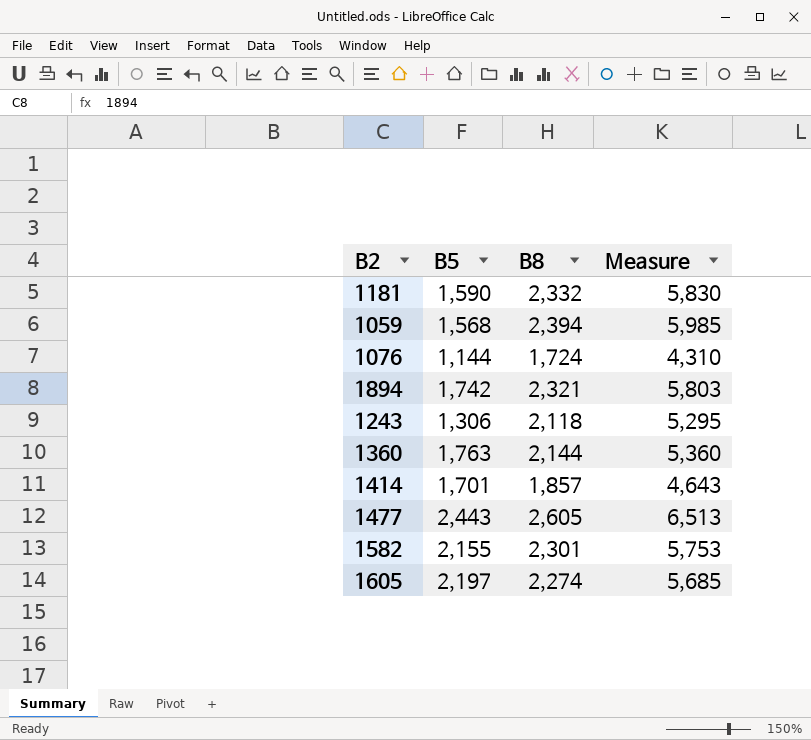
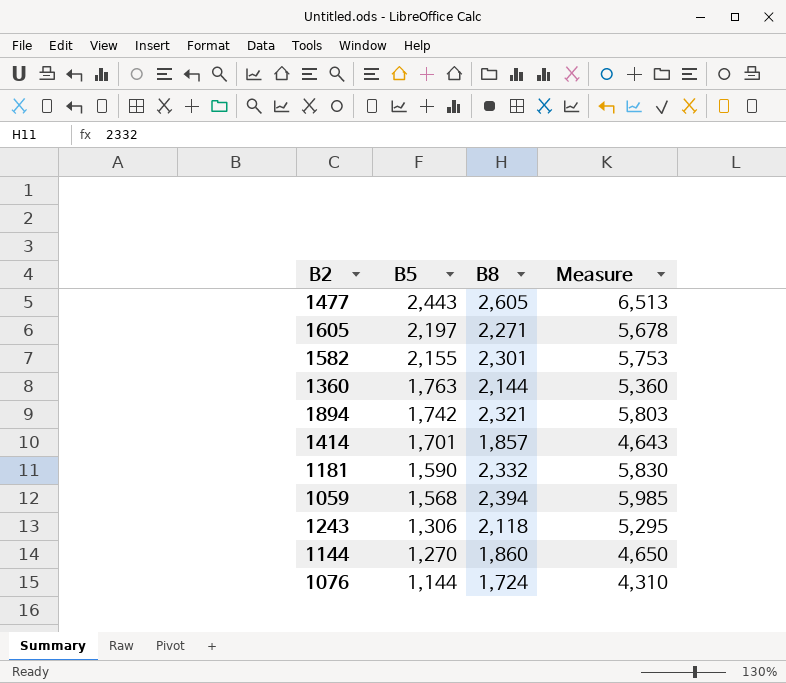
row order: none -> B5 descending
1605 | B8: 2,274 -> 2,271
1605 | Measure: 5,685 -> 5,678
row 1144: none -> 1,270 | 1,860 | 4,650

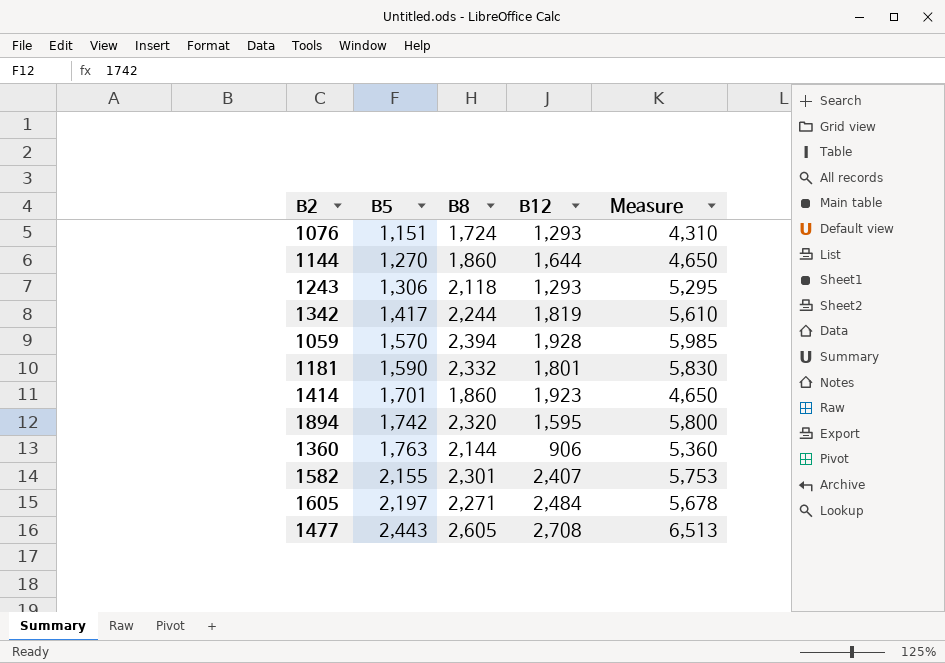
row order: B5 descending -> B5 ascending
column B12 | position: none -> 4
1076 | B5: 1,144 -> 1,151
row 1342: none -> 1,417 | 2,244 | 1,819 | 5,610
1059 | B5: 1,568 -> 1,570
1414 | B8: 1,857 -> 1,860
1414 | Measure: 4,643 -> 4,650
1894 | B8: 2,321 -> 2,320
1894 | Measure: 5,803 -> 5,800

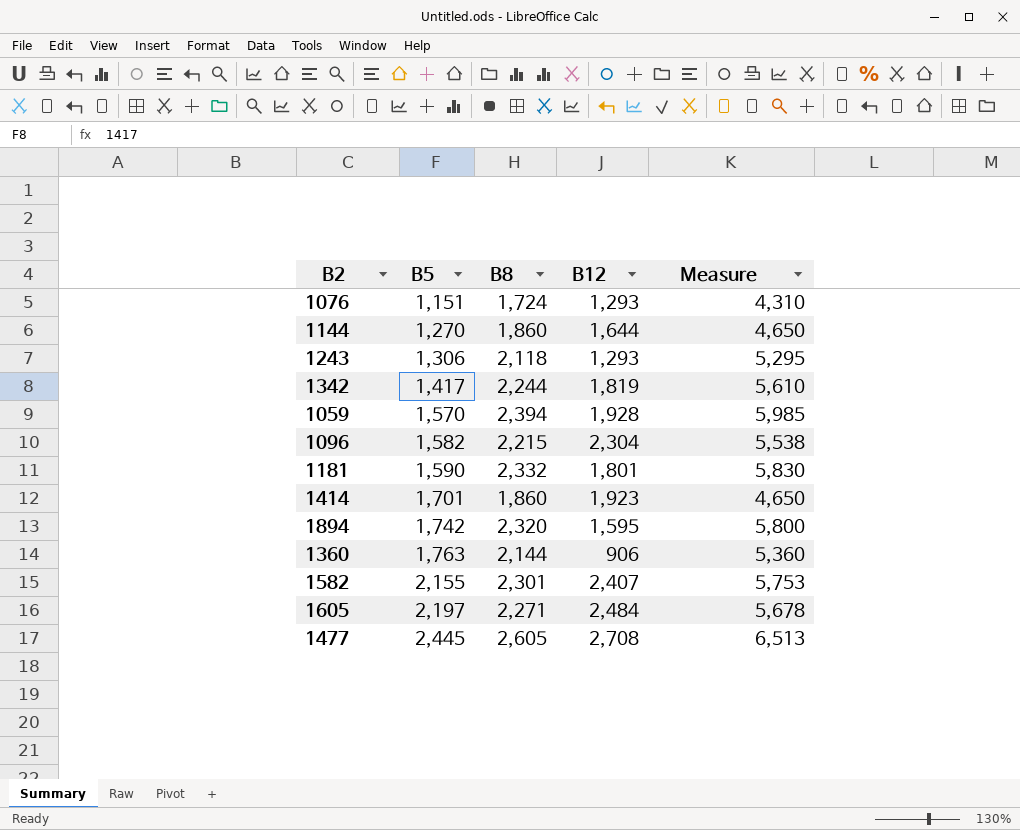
row 1096: none -> 1,582 | 2,215 | 2,304 | 5,538
1477 | B5: 2,443 -> 2,445

